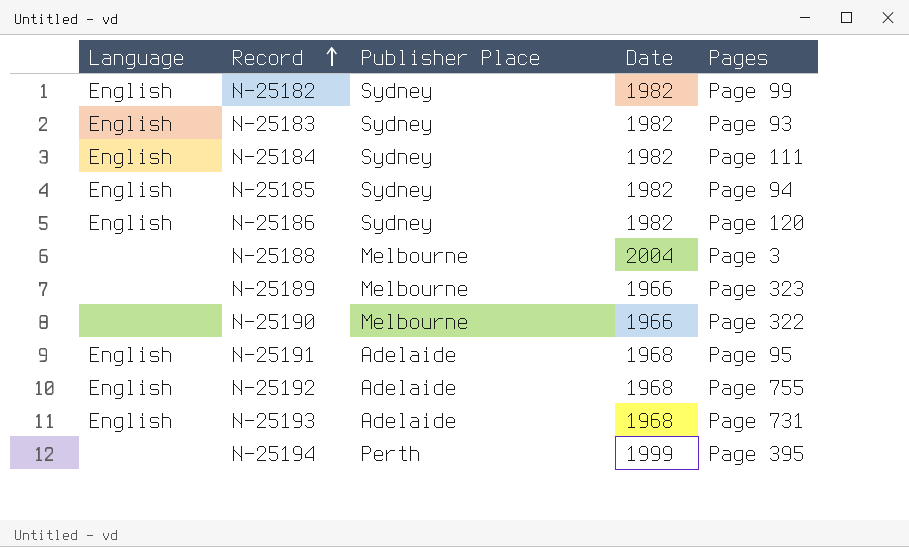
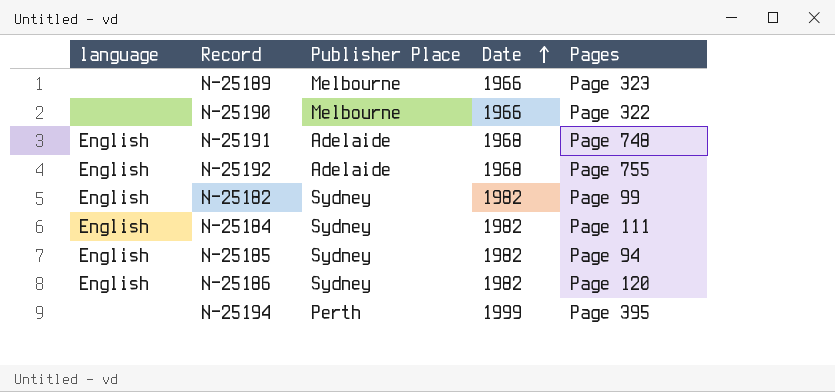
row order: Record ascending -> Date ascending
column name: Language -> language
row N-25183: English | Sydney | 1982 | Page 93 -> none
row N-25188: none | Melbourne | 2004 | Page 3 -> none
row N-25193: English | Adelaide | 1968 | Page 731 -> none
N-25191 | Pages: Page 95 -> Page 748

